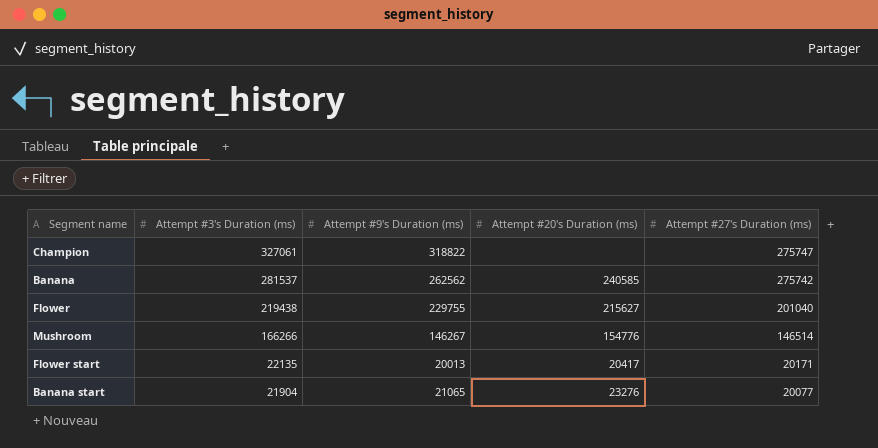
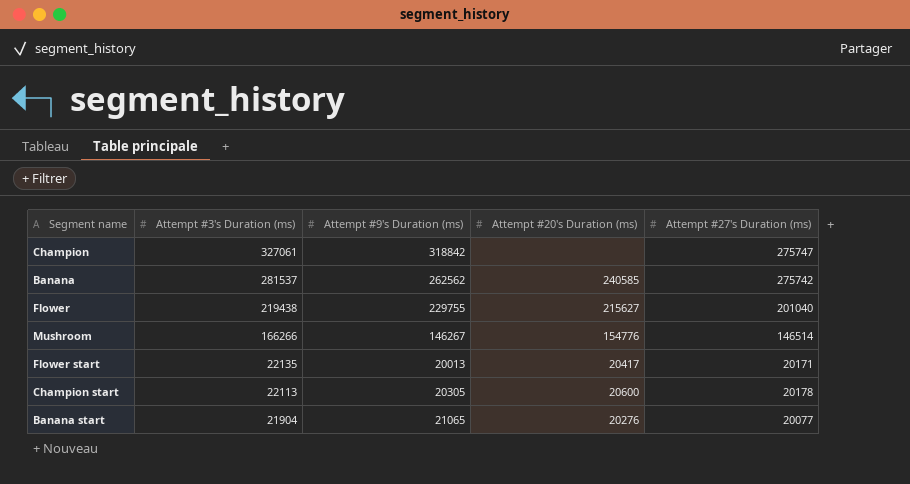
Champion | Attempt #9's Duration (ms): 318822 -> 318842
row Champion start: none -> 22113 | 20305 | 20600 | 20178
Banana start | Attempt #20's Duration (ms): 23276 -> 20276

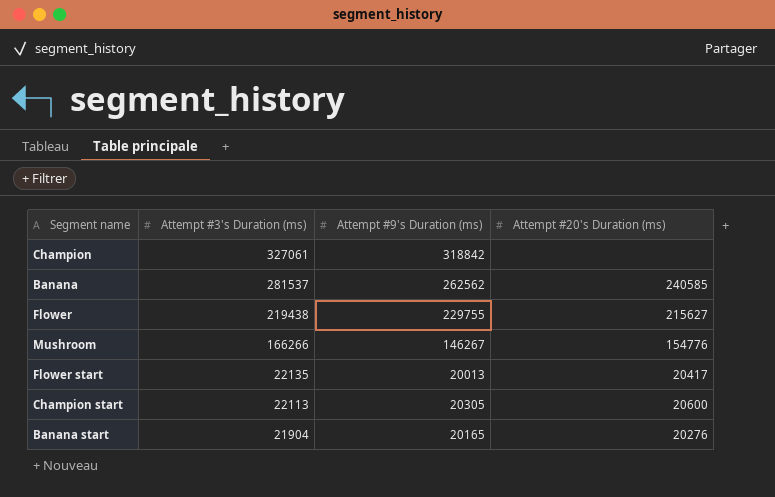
column Attempt #27's Duration (ms) | position: 5 -> none
Banana start | Attempt #9's Duration (ms): 21065 -> 20165

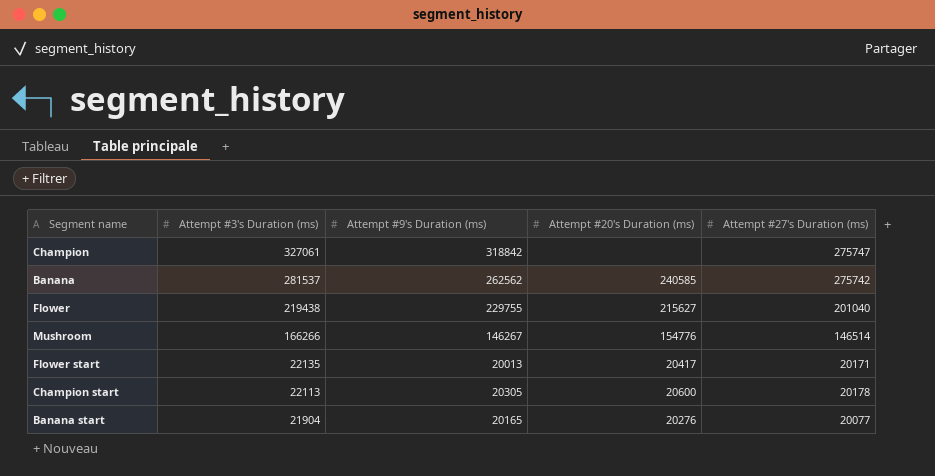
column Attempt #27's Duration (ms) | position: none -> 5

